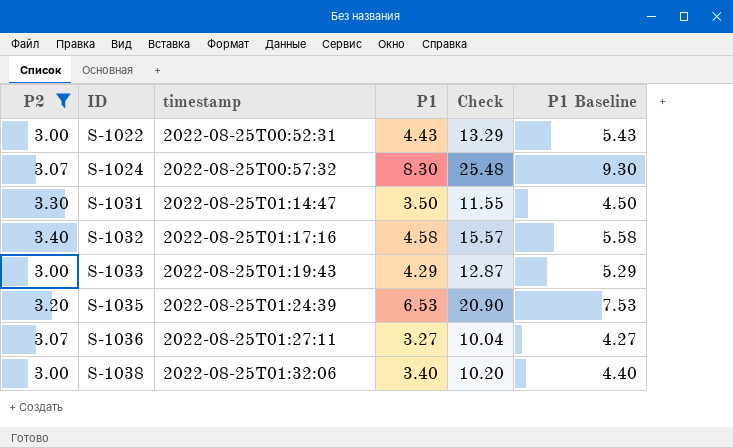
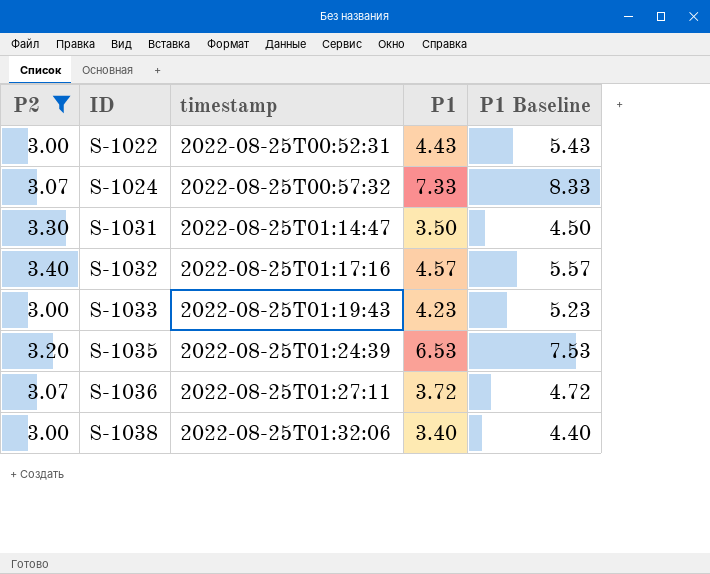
column Check | formula: [P2] * [P1] -> none
S-1024 | P1: 8.30 -> 7.33
S-1024 | P1 Baseline: 9.30 -> 8.33
S-1032 | P1: 4.58 -> 4.57
S-1032 | P1 Baseline: 5.58 -> 5.57
S-1033 | P1: 4.29 -> 4.23
S-1033 | P1 Baseline: 5.29 -> 5.23
S-1036 | P1: 3.27 -> 3.72
S-1036 | P1 Baseline: 4.27 -> 4.72

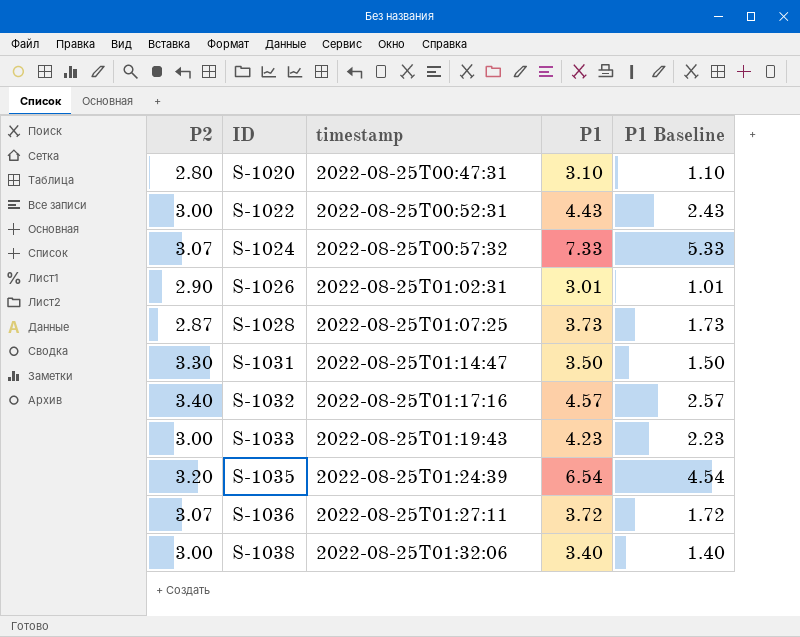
filter: P2 >= 3.00 -> none
column P1 Baseline | formula: [P1] + 1 -> [P1] - 2
S-1035 | P1: 6.53 -> 6.54

